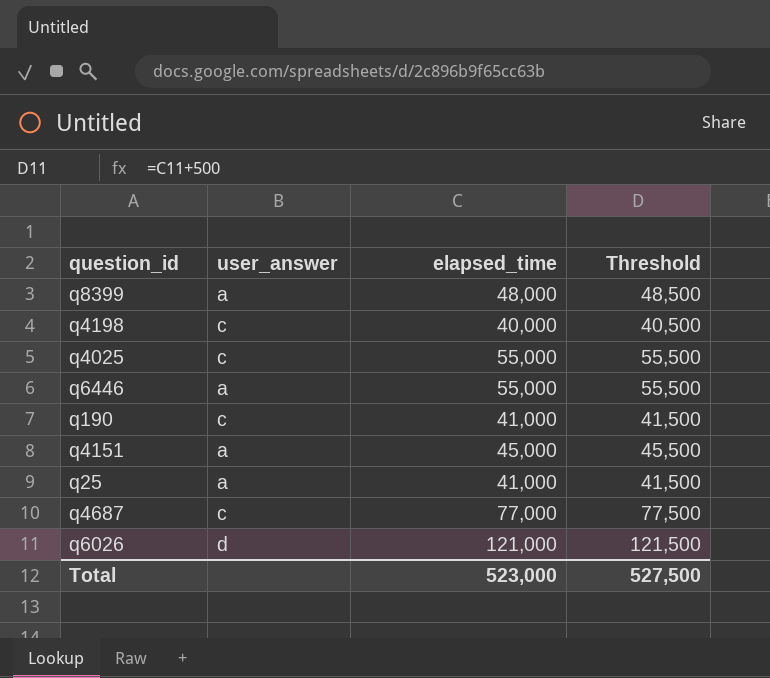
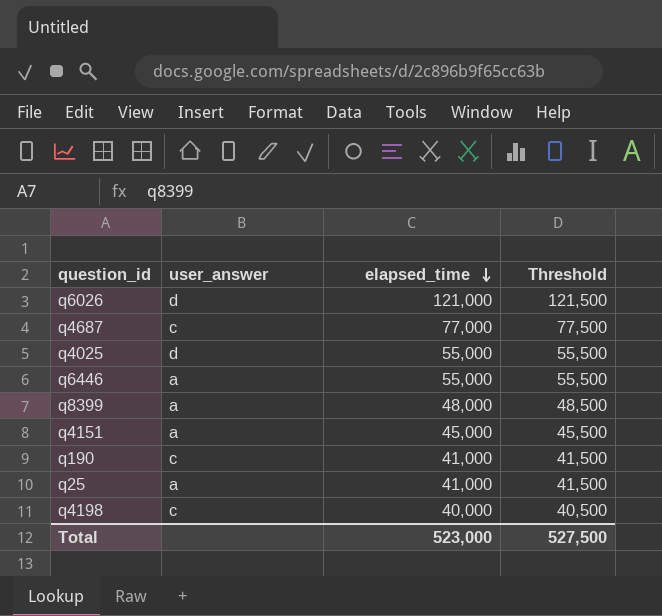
row order: none -> elapsed_time descending
q4025 | user_answer: c -> d

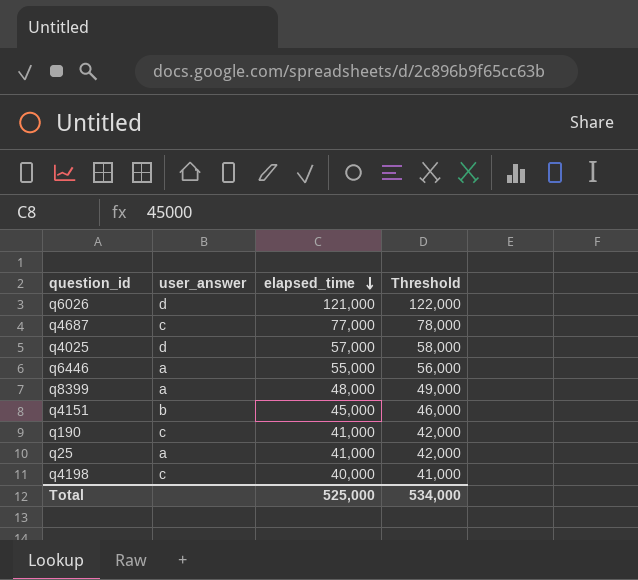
column Threshold | formula: [elapsed_time] + 500 -> [elapsed_time] + 1000
q4025 | elapsed_time: 55,000 -> 57,000
q4151 | user_answer: a -> b
Total | elapsed_time: 523,000 -> 525,000
Total | Threshold: 527,500 -> 534,000

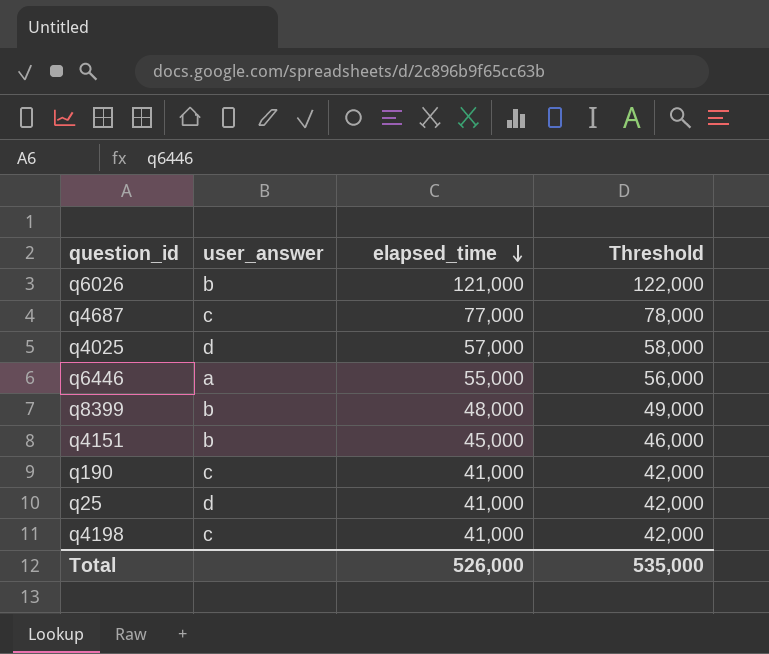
q6026 | user_answer: d -> b
q8399 | user_answer: a -> b
q25 | user_answer: a -> d
q4198 | elapsed_time: 40,000 -> 41,000
q4198 | Threshold: 41,000 -> 42,000
Total | elapsed_time: 525,000 -> 526,000
Total | Threshold: 534,000 -> 535,000

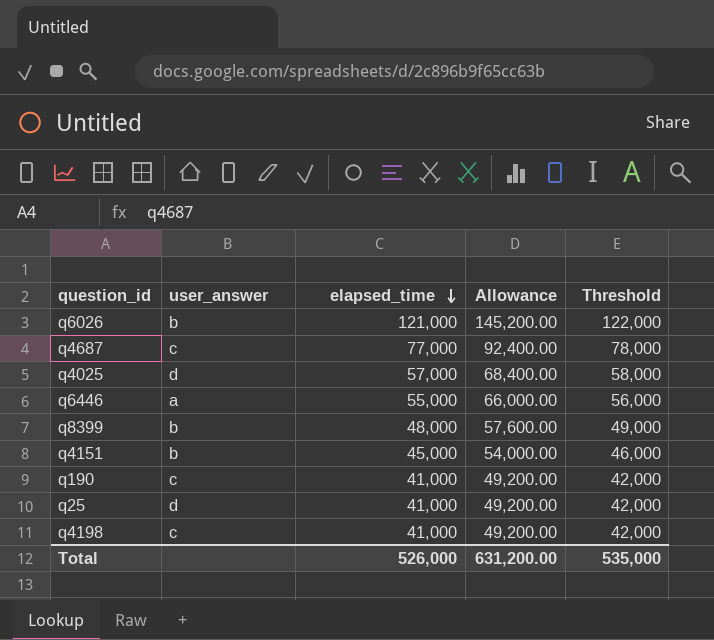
column Allowance | formula: none -> [elapsed_time] * 1.2

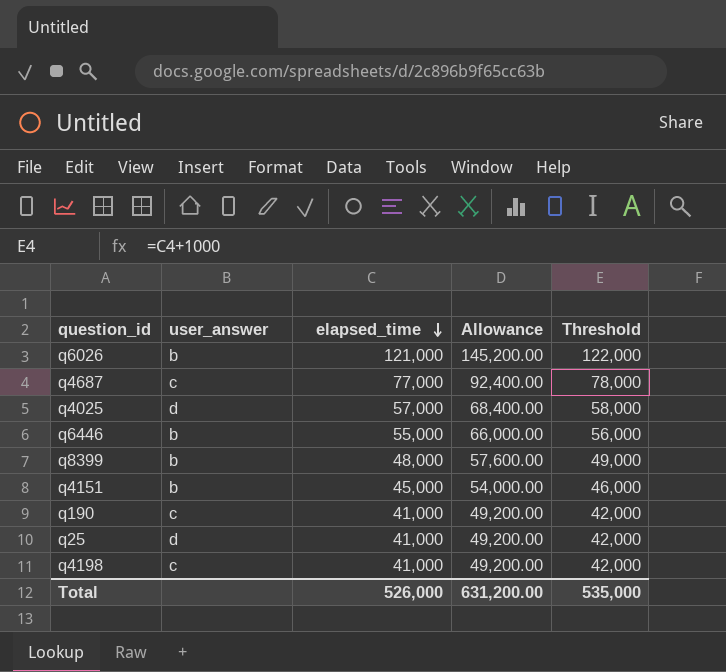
q6446 | user_answer: a -> b

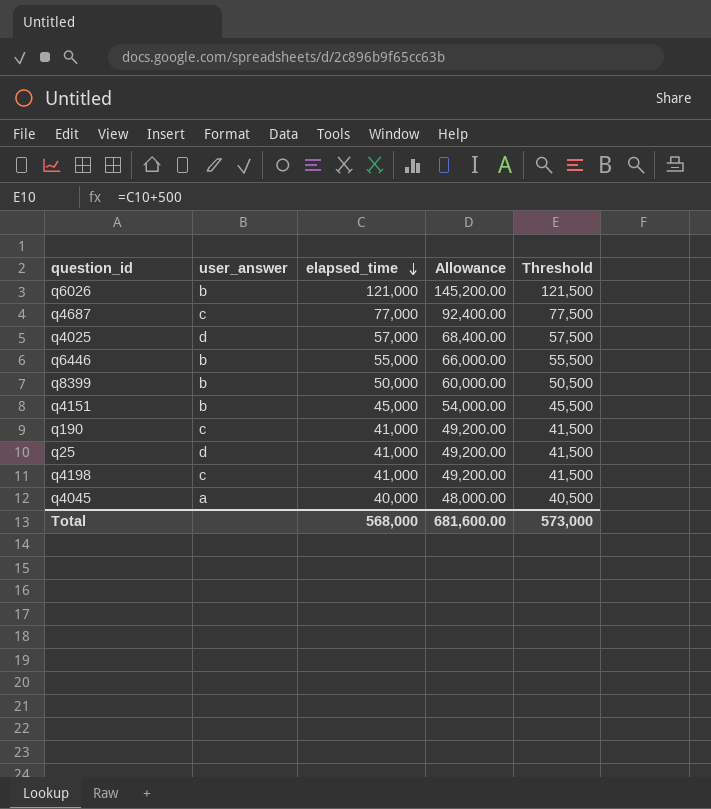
column Threshold | formula: [elapsed_time] + 1000 -> [elapsed_time] + 500
q8399 | elapsed_time: 48,000 -> 50,000
q8399 | Allowance: 57,600.00 -> 60,000.00
row q4045: none -> a | 40,000 | 48,000.00 | 40,500
Total | elapsed_time: 526,000 -> 568,000
Total | Allowance: 631,200.00 -> 681,600.00
Total | Threshold: 535,000 -> 573,000

